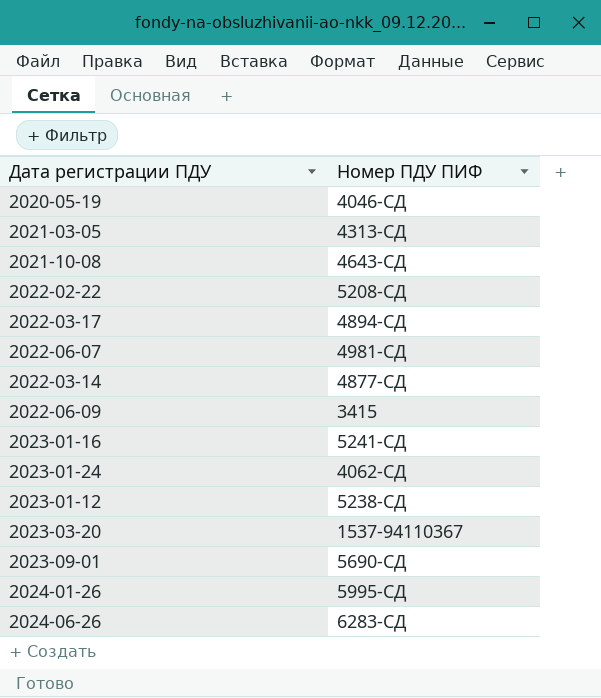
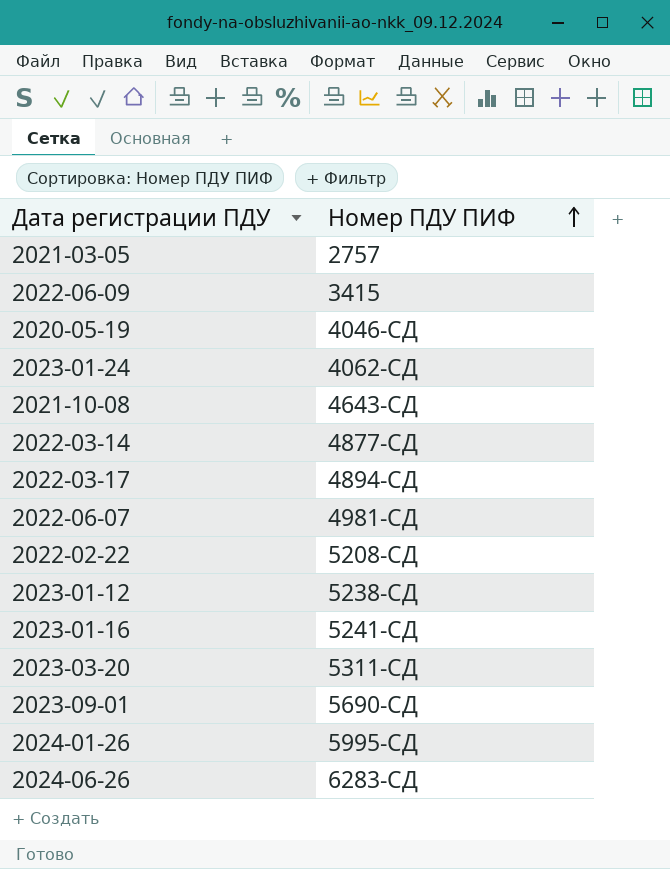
row order: none -> Номер ПДУ ПИФ ascending
2021-03-05 | Номер ПДУ ПИФ: 4313-СД -> 2757
2023-03-20 | Номер ПДУ ПИФ: 1537-94110367 -> 5311-СД

